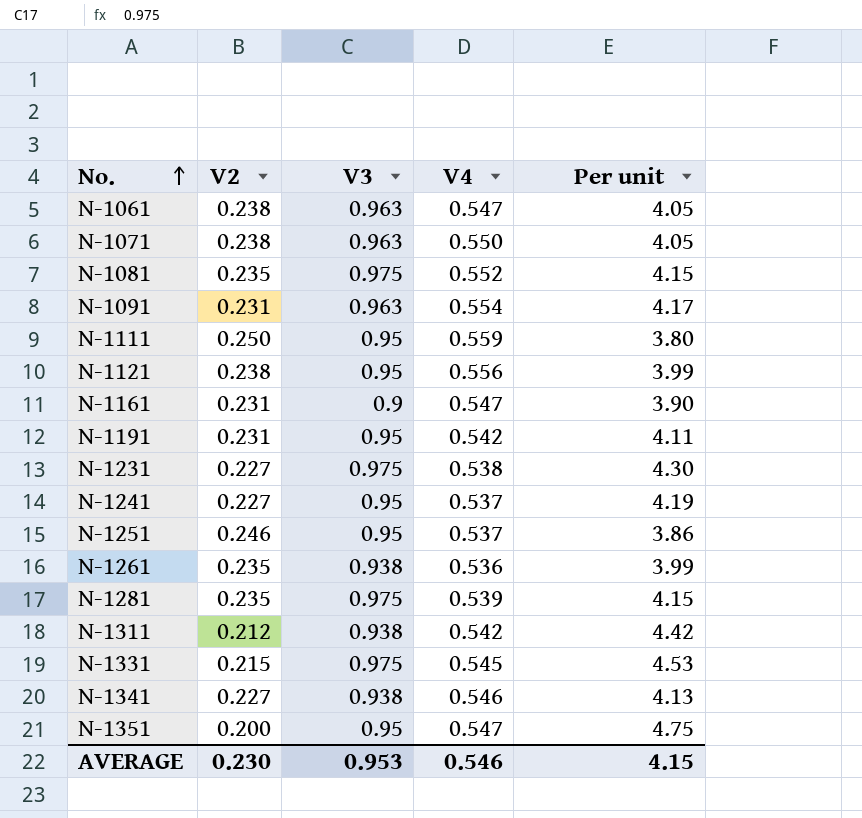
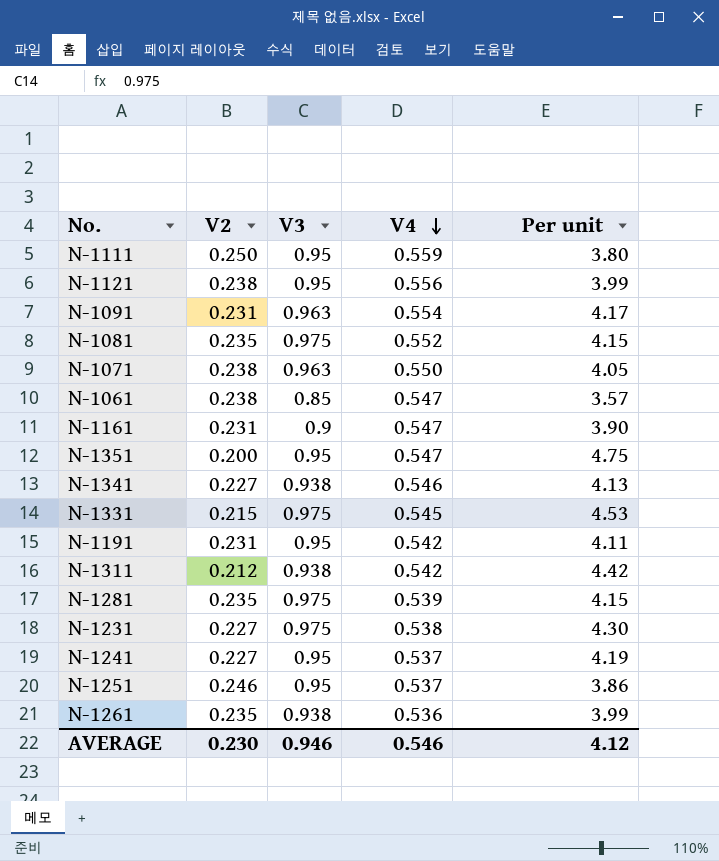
row order: No. ascending -> V4 descending
N-1061 | V3: 0.963 -> 0.85
N-1061 | Per unit: 4.05 -> 3.57
AVERAGE | V3: 0.953 -> 0.946
AVERAGE | Per unit: 4.15 -> 4.12

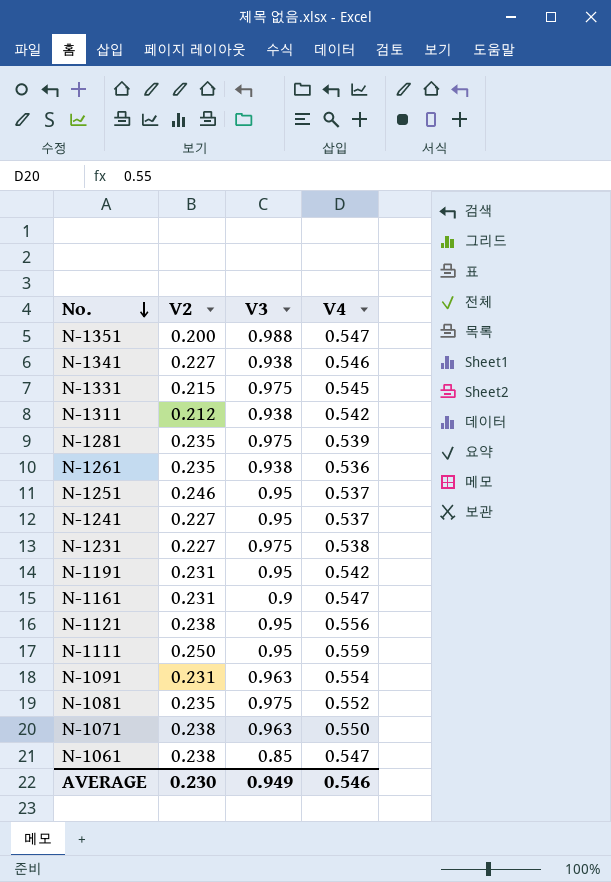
row order: V4 descending -> No. descending
column Per unit | formula: [V3] / [V2] -> none
N-1351 | V3: 0.95 -> 0.988
AVERAGE | V3: 0.946 -> 0.949

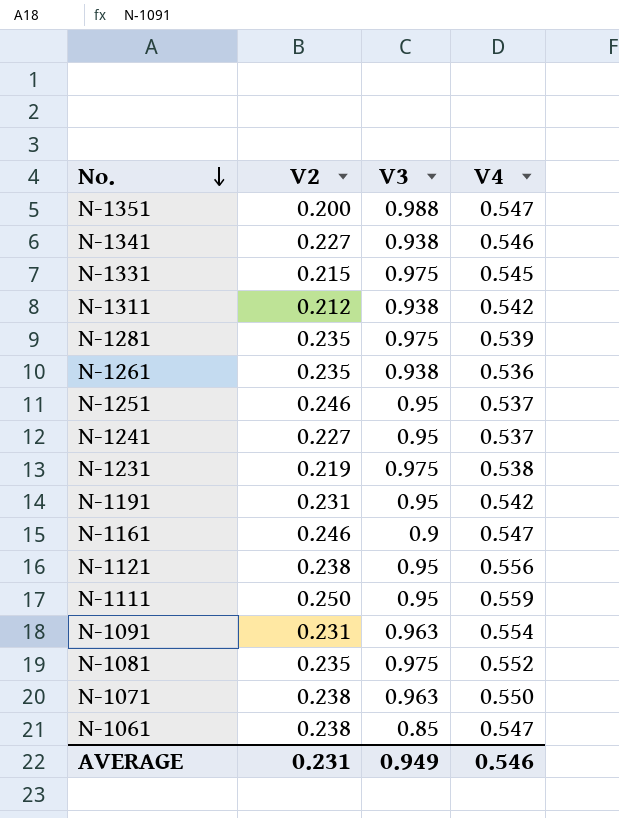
N-1231 | V2: 0.227 -> 0.219
N-1161 | V2: 0.231 -> 0.246
AVERAGE | V2: 0.230 -> 0.231

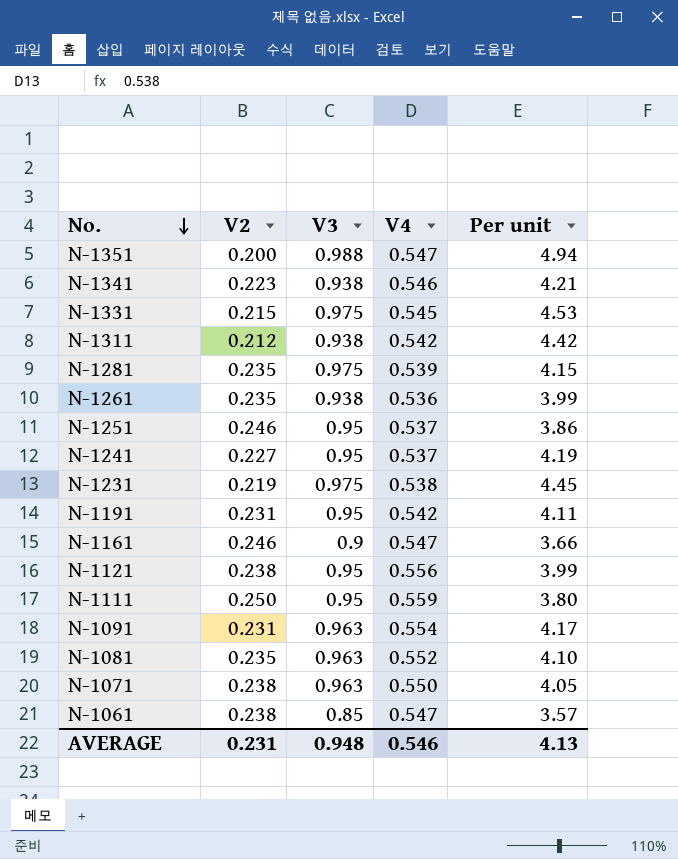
column Per unit | formula: none -> [V3] / [V2]
N-1341 | V2: 0.227 -> 0.223
N-1081 | V3: 0.975 -> 0.963
AVERAGE | V3: 0.949 -> 0.948

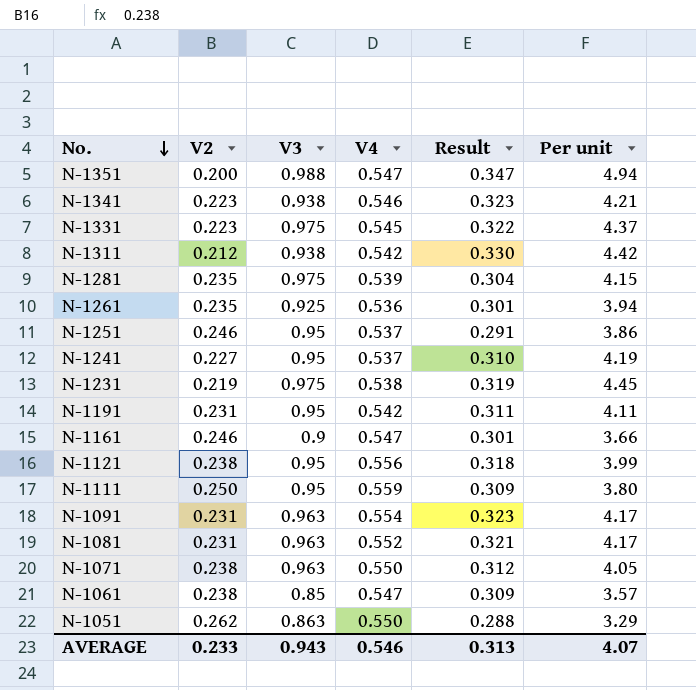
column Result | formula: none -> [V4] - [V2]
N-1331 | V2: 0.215 -> 0.223
N-1331 | Per unit: 4.53 -> 4.37
N-1261 | V3: 0.938 -> 0.925
N-1261 | Per unit: 3.99 -> 3.94
N-1081 | V2: 0.235 -> 0.231
N-1081 | Per unit: 4.10 -> 4.17
row N-1051: none -> 0.262 | 0.863 | 0.550 | 0.288 | 3.29
AVERAGE | V2: 0.231 -> 0.233
AVERAGE | V3: 0.948 -> 0.943
AVERAGE | Per unit: 4.13 -> 4.07

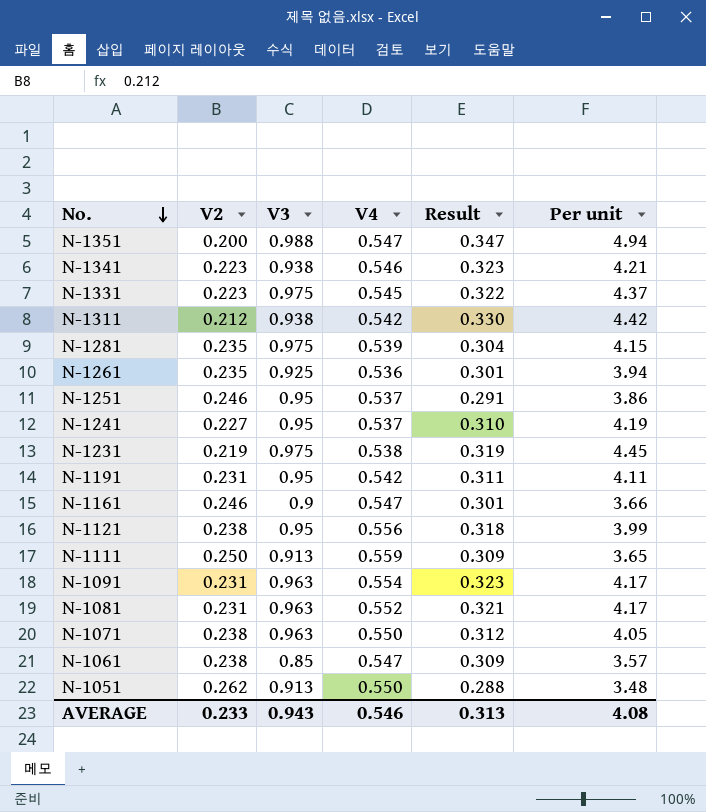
N-1111 | V3: 0.95 -> 0.913
N-1111 | Per unit: 3.80 -> 3.65
N-1051 | V3: 0.863 -> 0.913
N-1051 | Per unit: 3.29 -> 3.48
AVERAGE | Per unit: 4.07 -> 4.08

